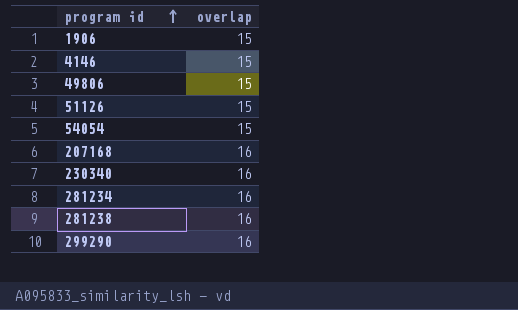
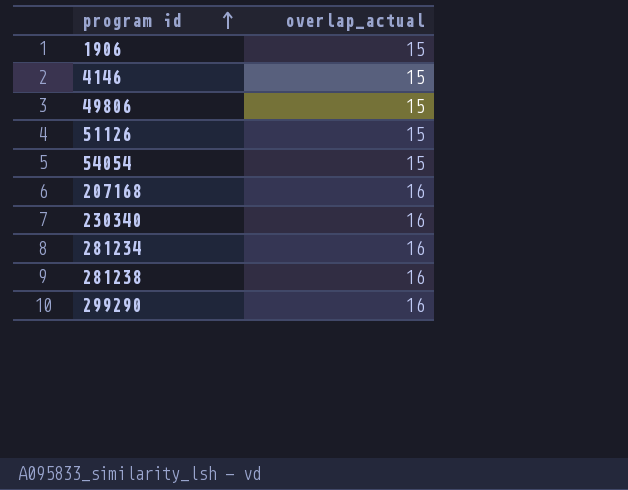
column name: overlap -> overlap_actual

